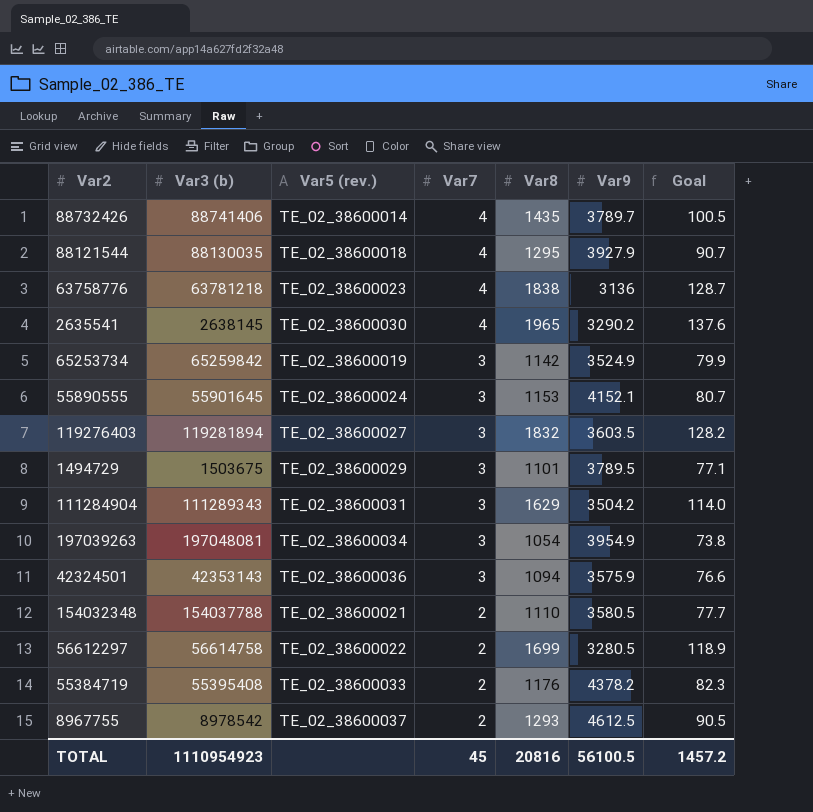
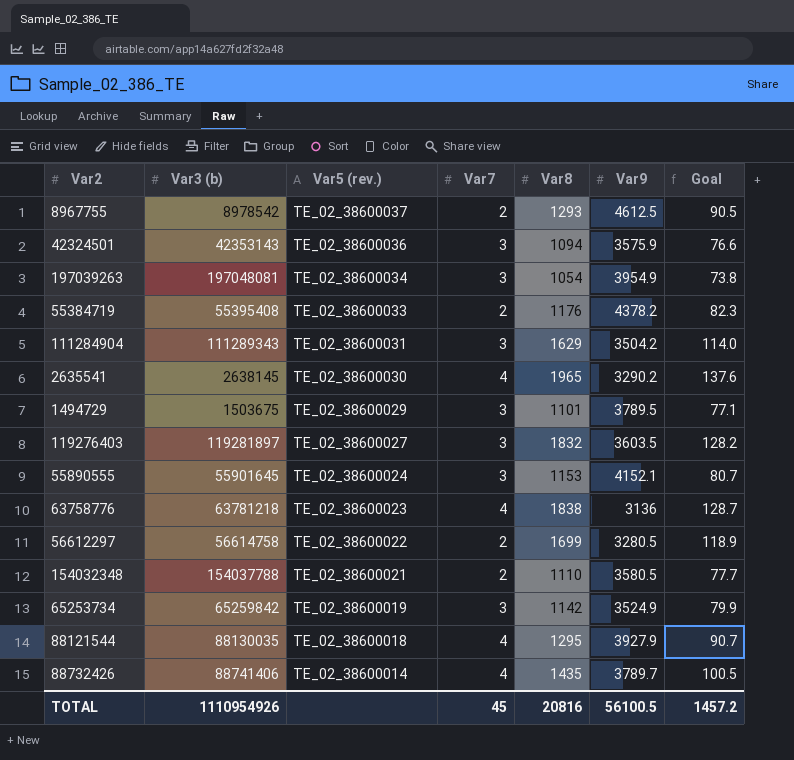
row order: Var7 descending -> Var5 (rev.) descending
119276403 | Var3 (b): 119281894 -> 119281897
TOTAL | Var3 (b): 1110954923 -> 1110954926

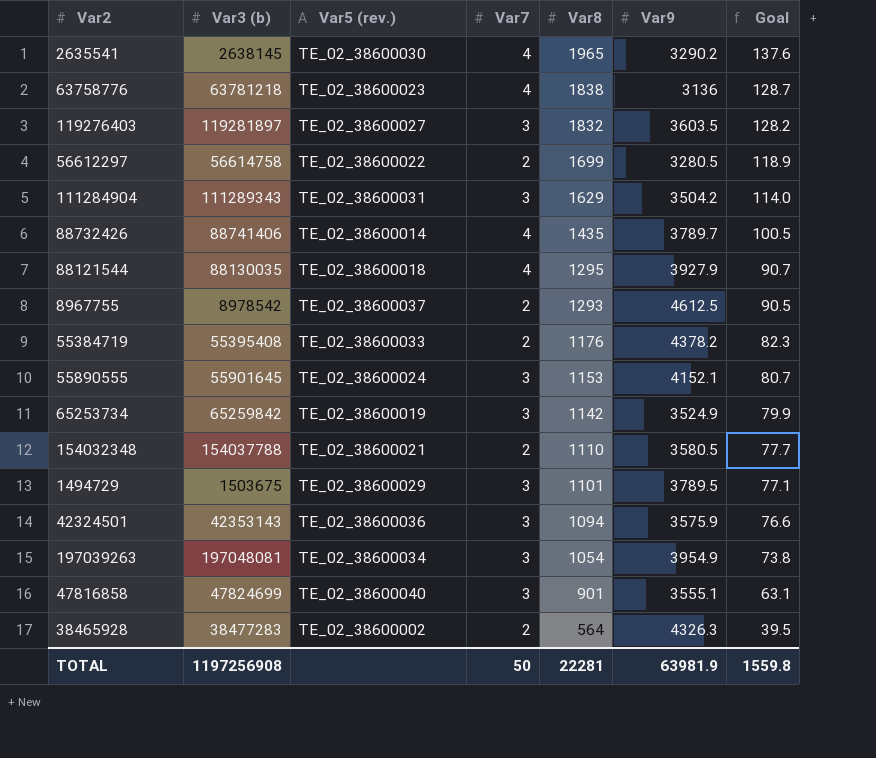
row order: Var5 (rev.) descending -> Var8 descending
row 47816858: none -> 47824699 | TE_02_38600040 | 3 | 901 | 3555.1 | 63.1
row 38465928: none -> 38477283 | TE_02_38600002 | 2 | 564 | 4326.3 | 39.5
TOTAL | Var3 (b): 1110954926 -> 1197256908
TOTAL | Var7: 45 -> 50
TOTAL | Var8: 20816 -> 22281
TOTAL | Var9: 56100.5 -> 63981.9
TOTAL | Goal: 1457.2 -> 1559.8

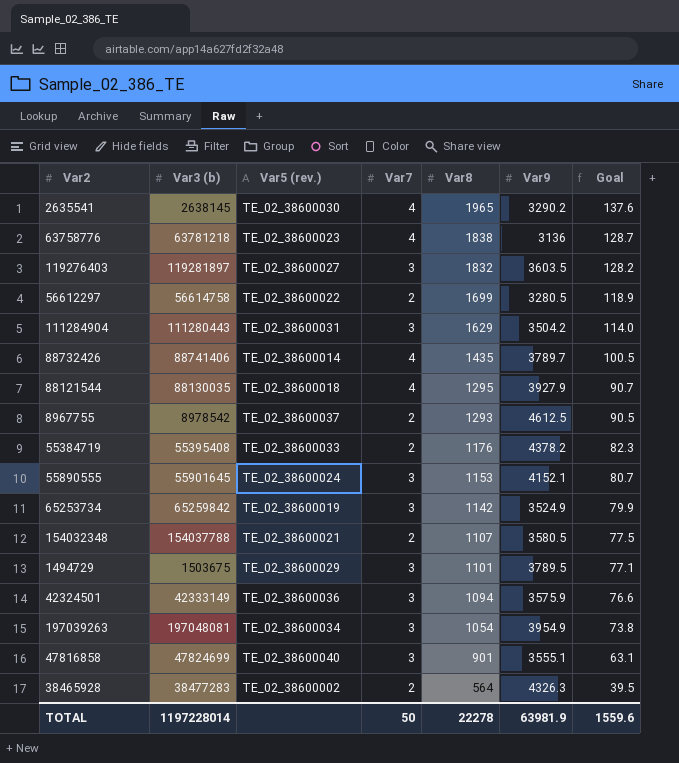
111284904 | Var3 (b): 111289343 -> 111280443
154032348 | Var8: 1110 -> 1107
154032348 | Goal: 77.7 -> 77.5
42324501 | Var3 (b): 42353143 -> 42333149
TOTAL | Var3 (b): 1197256908 -> 1197228014
TOTAL | Var8: 22281 -> 22278
TOTAL | Goal: 1559.8 -> 1559.6

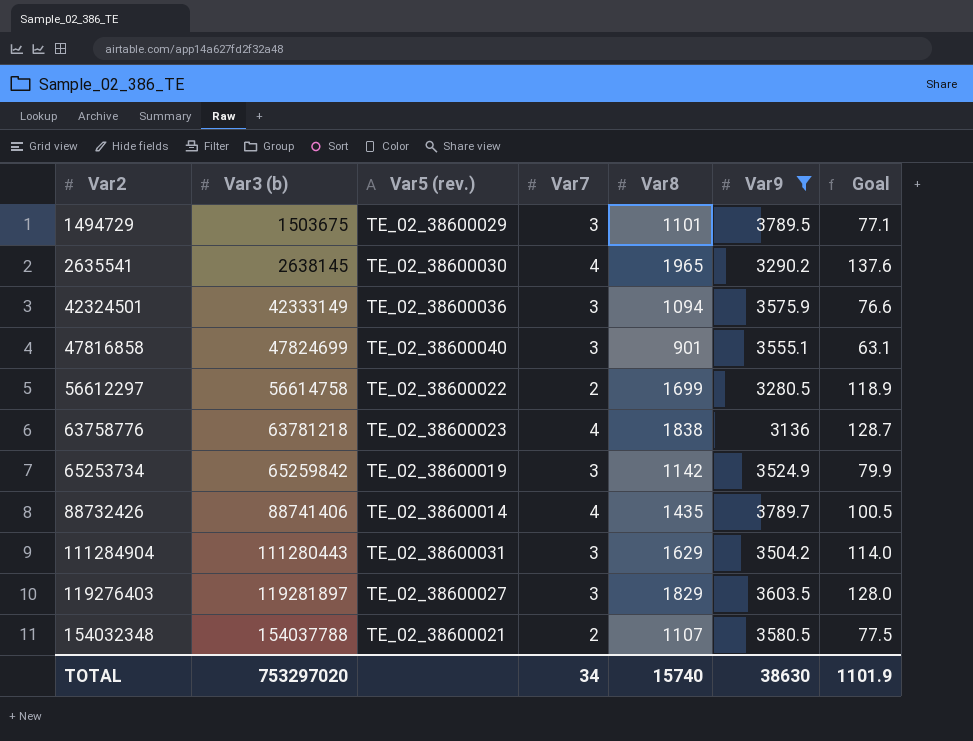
filter: none -> Var9 <= 3789.7
row order: Var8 descending -> Var2 ascending
119276403 | Var8: 1832 -> 1829
119276403 | Goal: 128.2 -> 128.0
TOTAL | Var3 (b): 1197228014 -> 753297020
TOTAL | Var7: 50 -> 34
TOTAL | Var8: 22278 -> 15740
TOTAL | Var9: 63981.9 -> 38630
TOTAL | Goal: 1559.6 -> 1101.9

